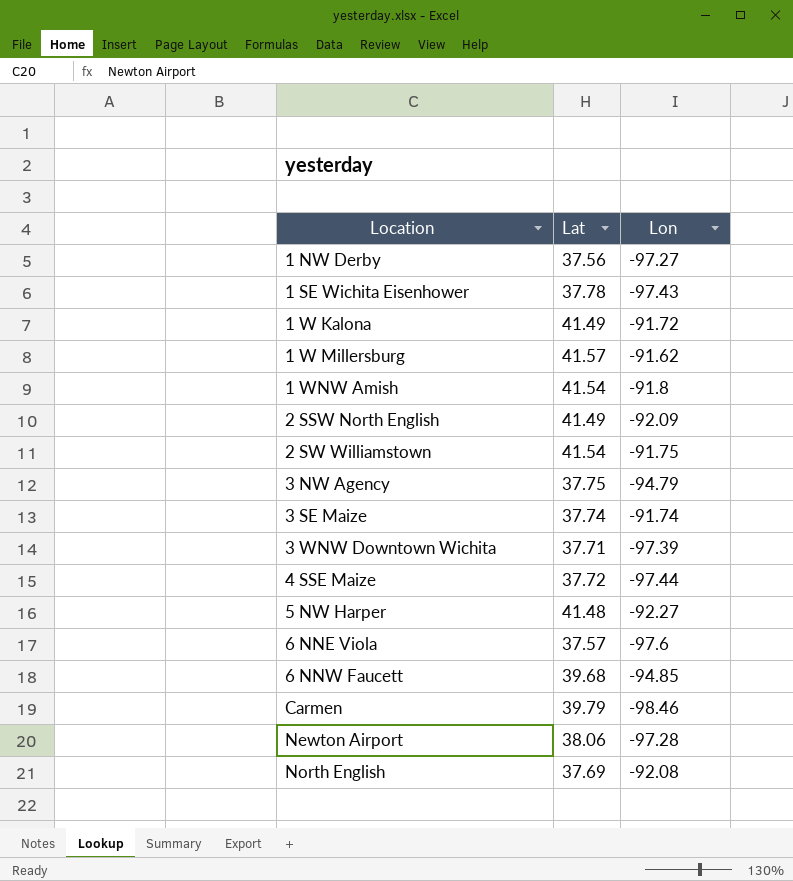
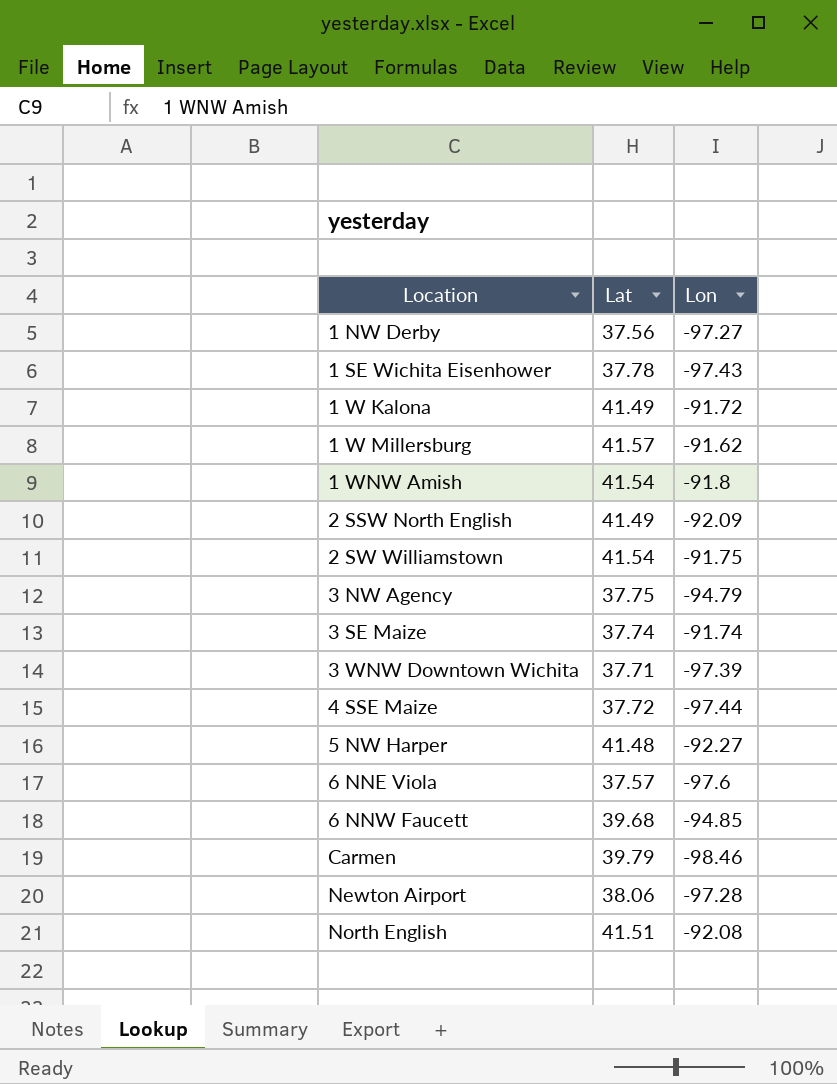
North English | Lat: 37.69 -> 41.51

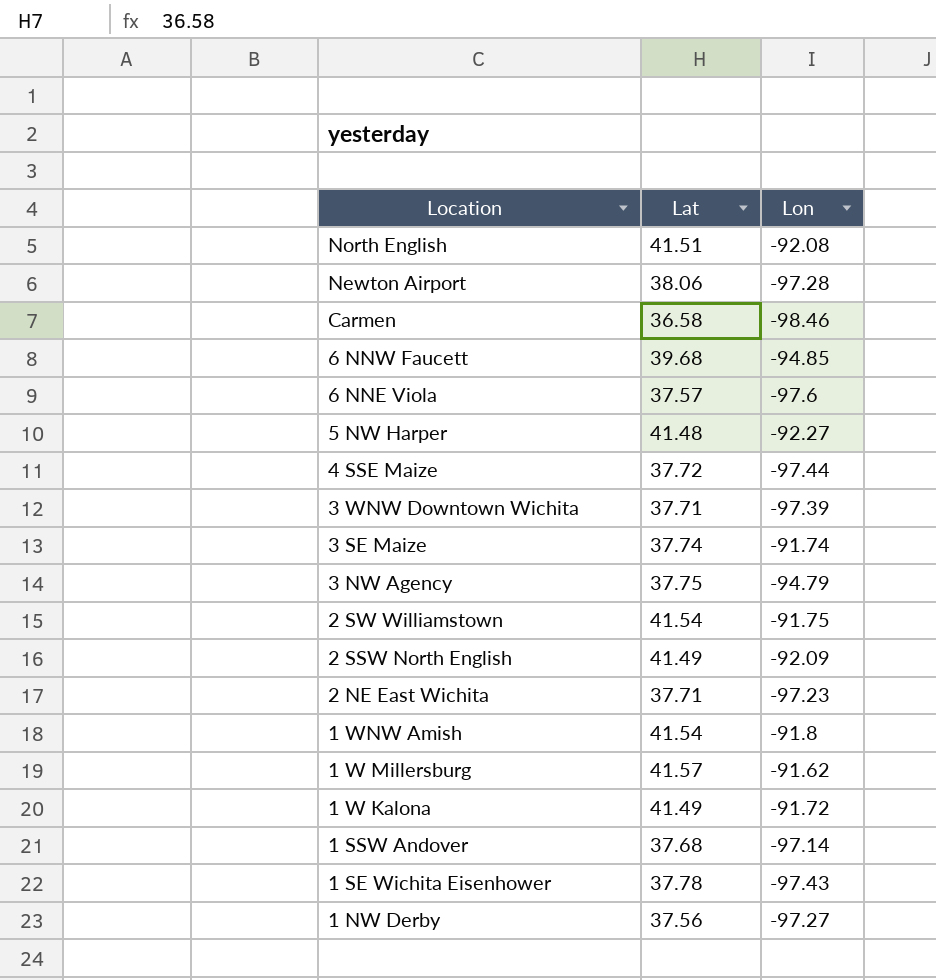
row order: Location ascending -> Location descending
Carmen | Lat: 39.79 -> 36.58
row 2 NE East Wichita: none -> 37.71 | -97.23
row 1 SSW Andover: none -> 37.68 | -97.14

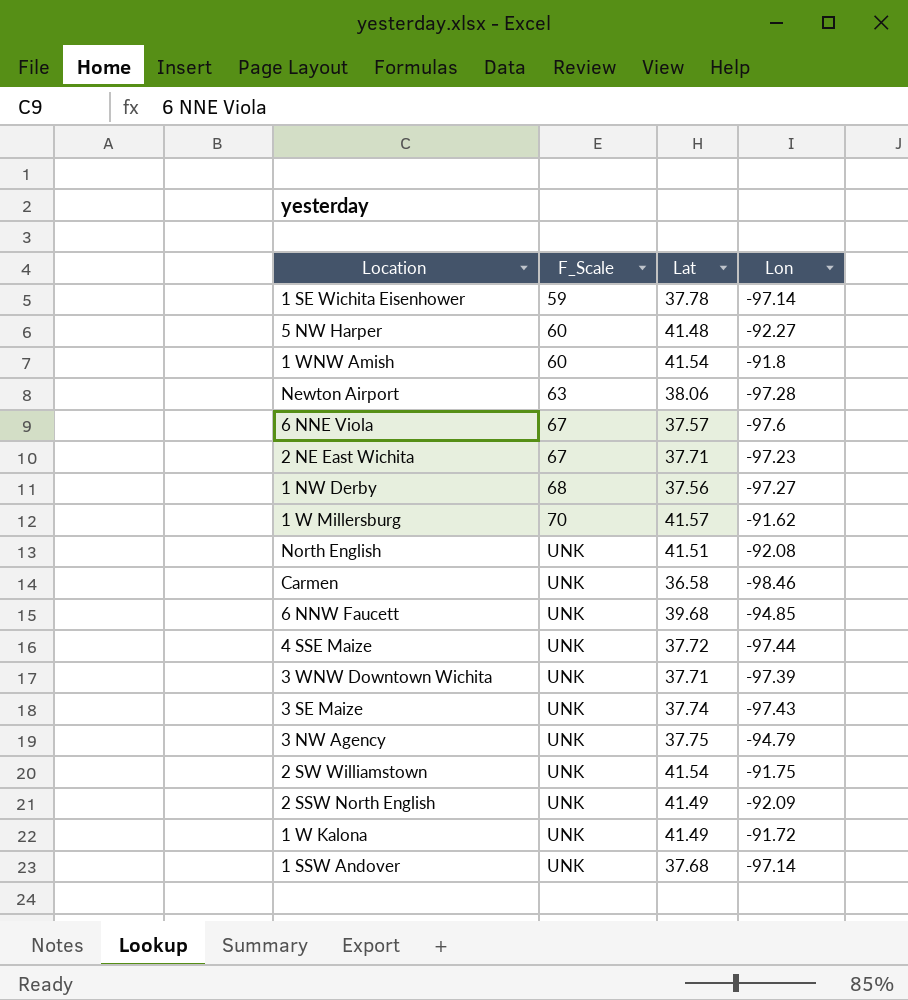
row order: Location descending -> F_Scale ascending
column F_Scale | position: none -> 2
1 SE Wichita Eisenhower | Lon: -97.43 -> -97.14
3 SE Maize | Lon: -91.74 -> -97.43

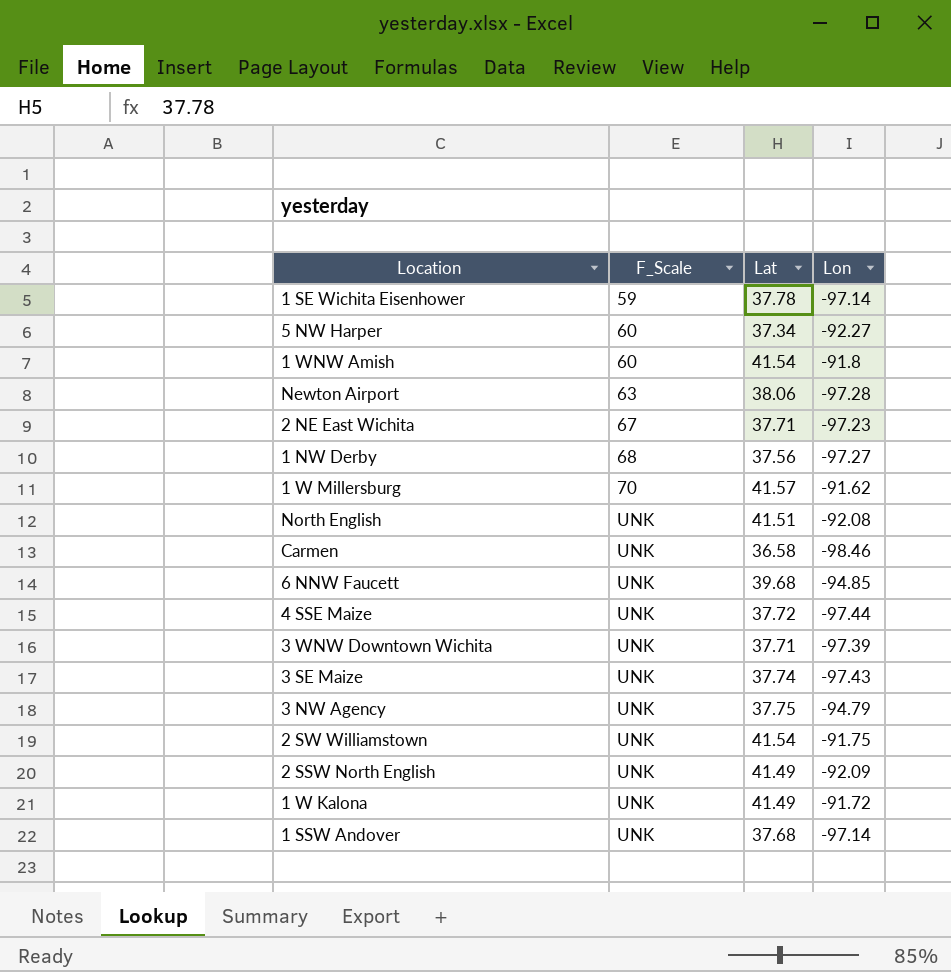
row 6 NNE Viola: 67 | 37.57 | -97.6 -> none
5 NW Harper | Lat: 41.48 -> 37.34

